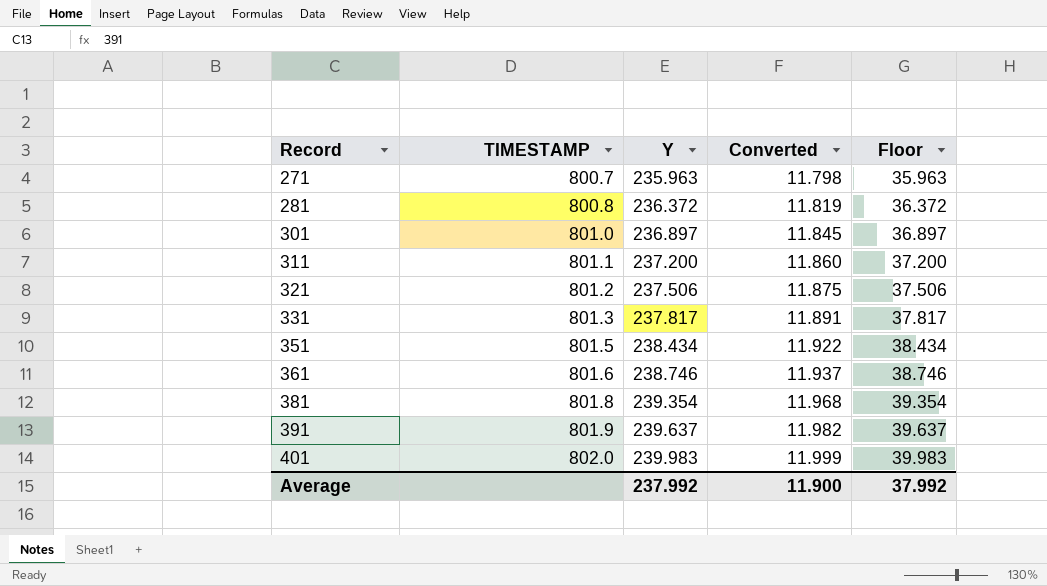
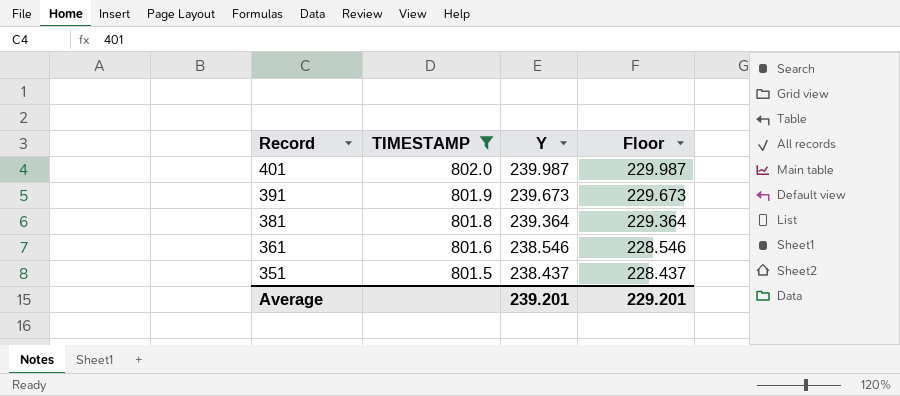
filter: none -> TIMESTAMP >= 801.5
row order: Record ascending -> Record descending
column Converted | formula: [Y] * 0.05 -> none
column Floor | formula: [Y] - 200 -> [Y] - 10
401 | Y: 239.983 -> 239.987
391 | Y: 239.637 -> 239.673
381 | Y: 239.354 -> 239.364
361 | Y: 238.746 -> 238.546
351 | Y: 238.434 -> 238.437
Average | Y: 237.992 -> 239.201
Average | Floor: 37.992 -> 229.201

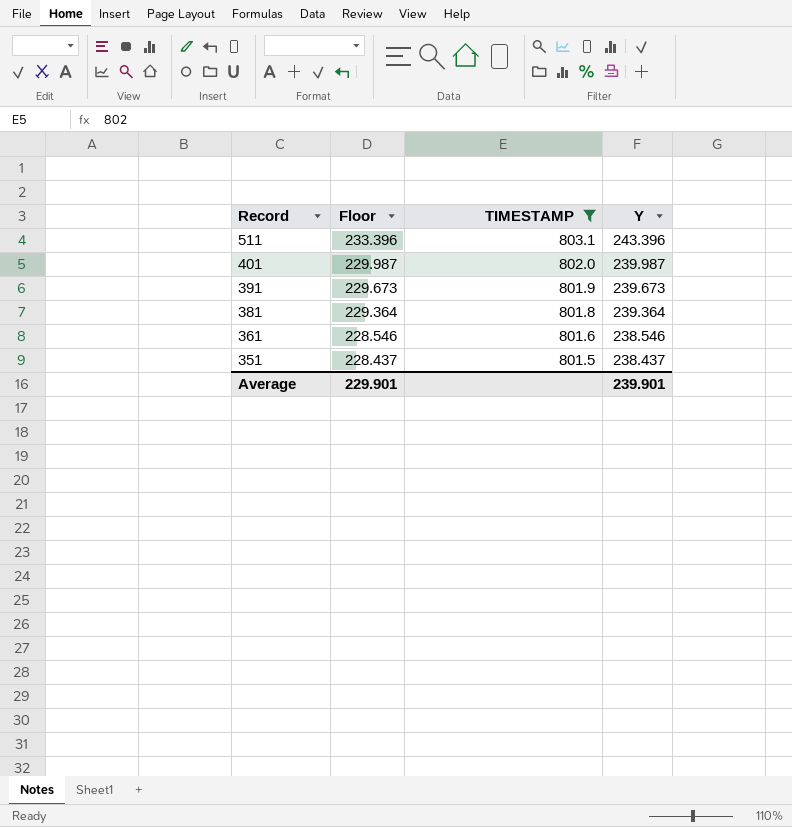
column Floor | position: 4 -> 2
row 511: none -> 233.396 | 803.1 | 243.396
Average | Floor: 229.201 -> 229.901
Average | Y: 239.201 -> 239.901

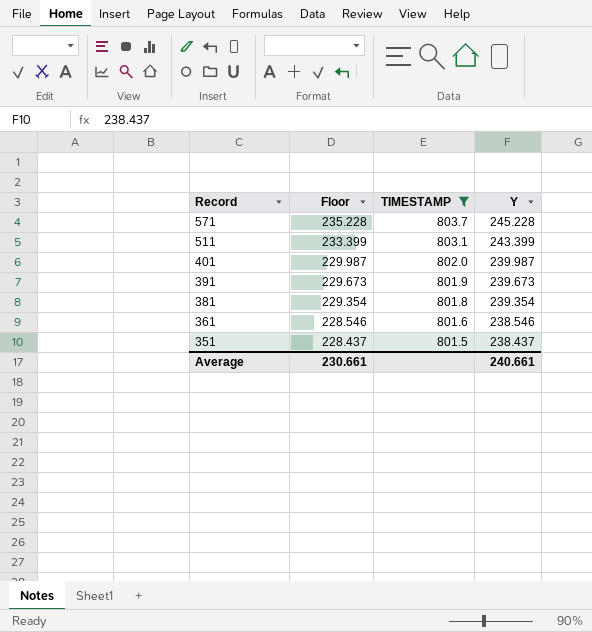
row 571: none -> 235.228 | 803.7 | 245.228
511 | Floor: 233.396 -> 233.399
511 | Y: 243.396 -> 243.399
381 | Floor: 229.364 -> 229.354
381 | Y: 239.364 -> 239.354
Average | Floor: 229.901 -> 230.661
Average | Y: 239.901 -> 240.661

